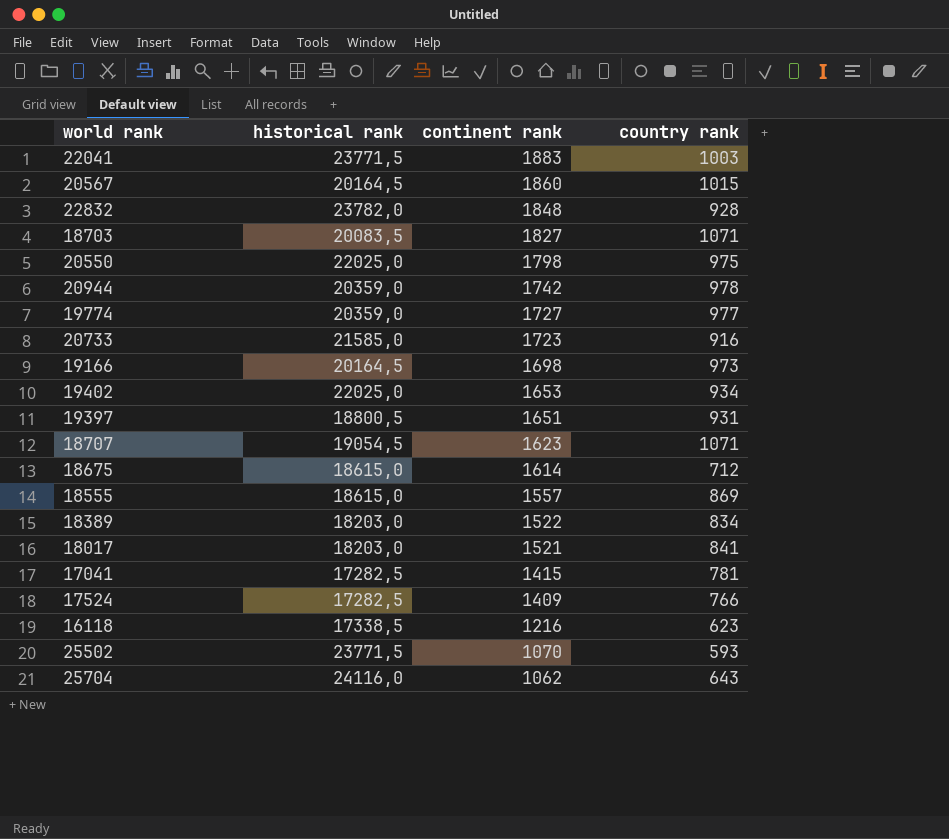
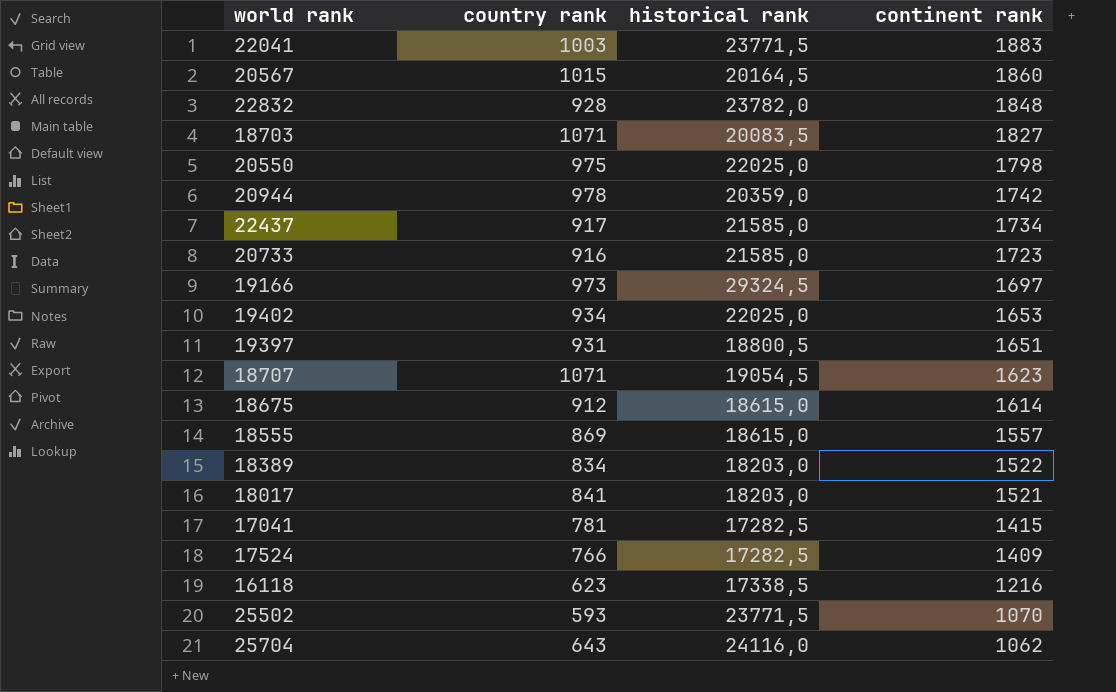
column country rank | position: 4 -> 2
row 19774: 20359,0 | 1727 | 977 -> none
row 22437: none -> 917 | 21585,0 | 1734
19166 | historical rank: 20164,5 -> 29324,5
19166 | continent rank: 1698 -> 1697
18675 | country rank: 712 -> 912

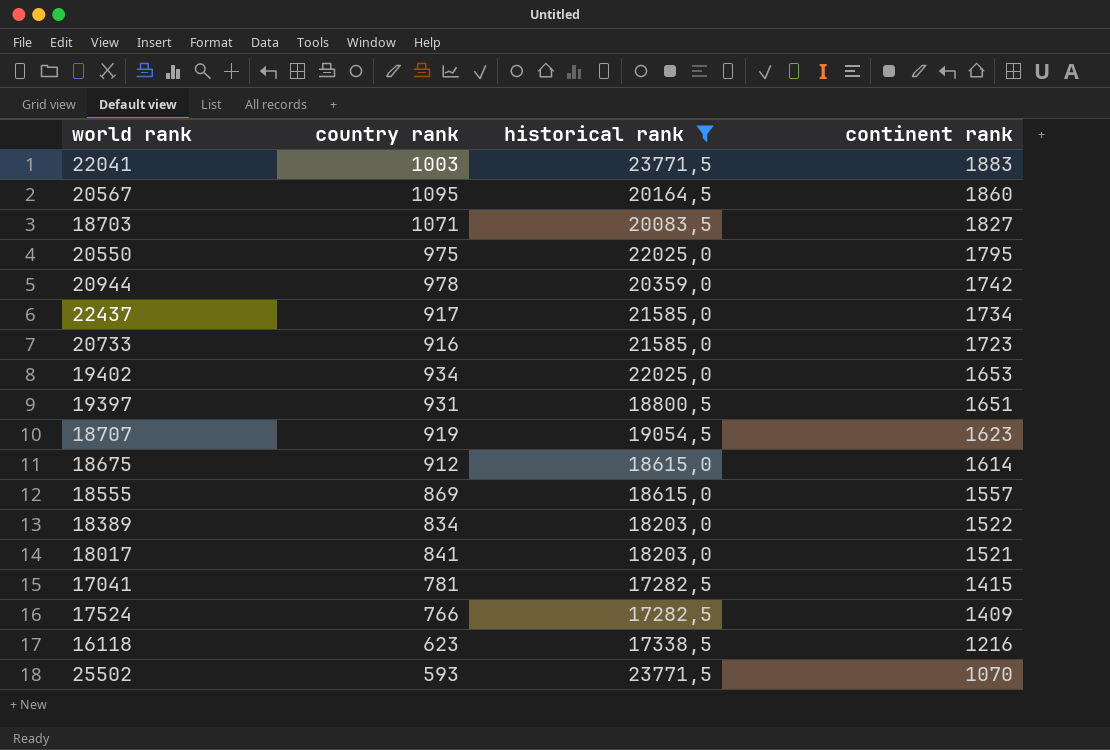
filter: none -> historical rank <= 23771,5
20567 | country rank: 1015 -> 1095
20550 | continent rank: 1798 -> 1795
18707 | country rank: 1071 -> 919

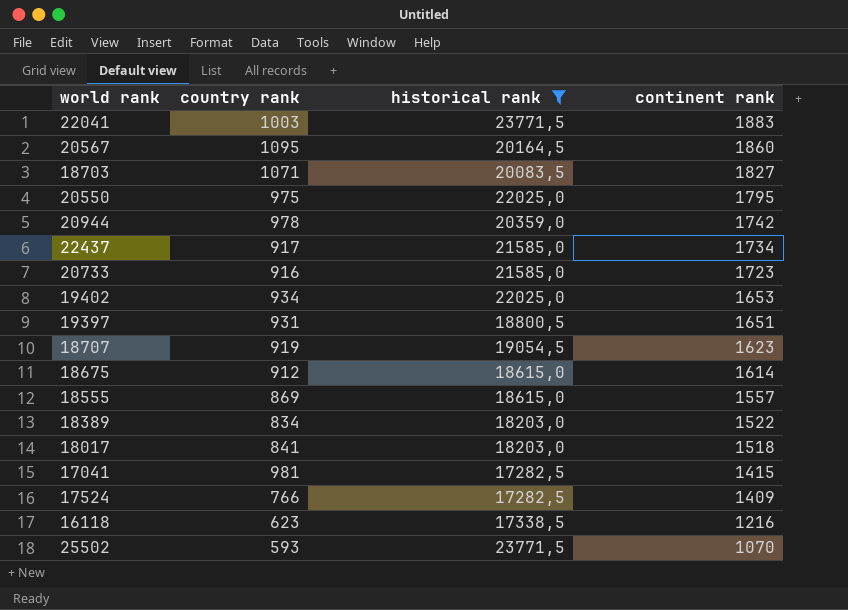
18017 | continent rank: 1521 -> 1518
17041 | country rank: 781 -> 981

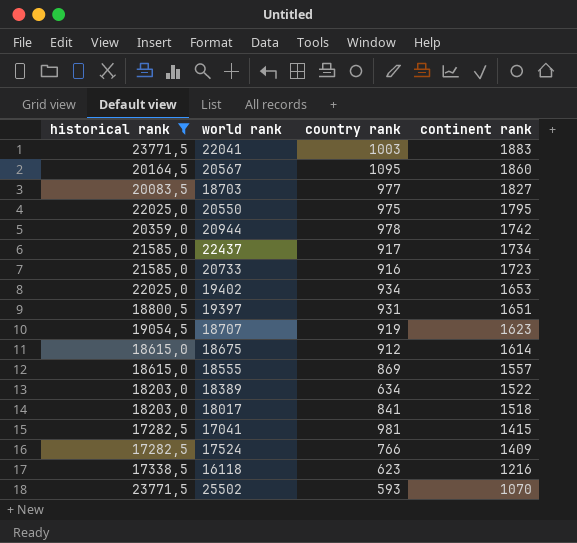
column historical rank | position: 3 -> 1
18703 | country rank: 1071 -> 977
18389 | country rank: 834 -> 634

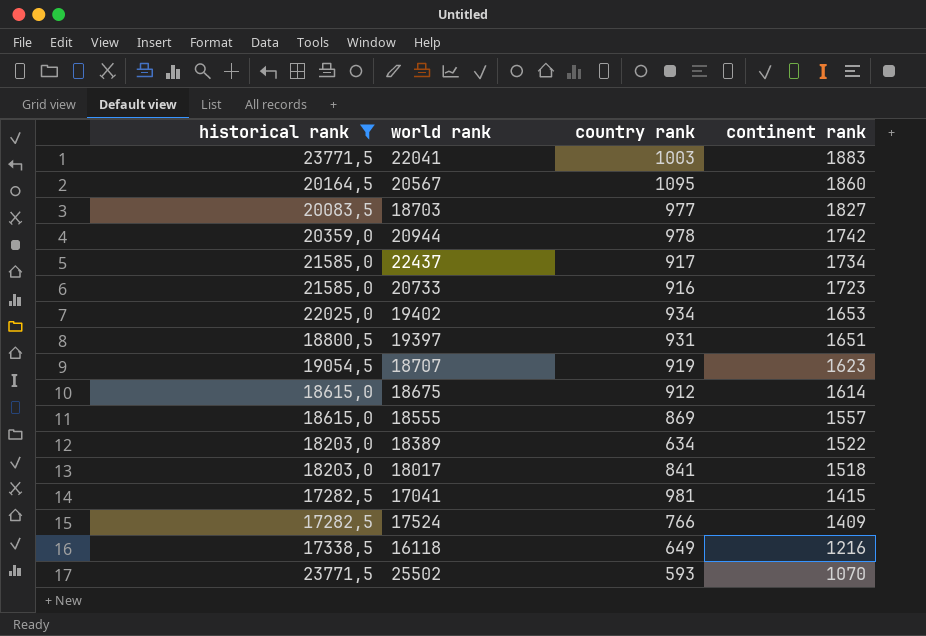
row 20550: 22025,0 | 975 | 1795 -> none
16118 | country rank: 623 -> 649

